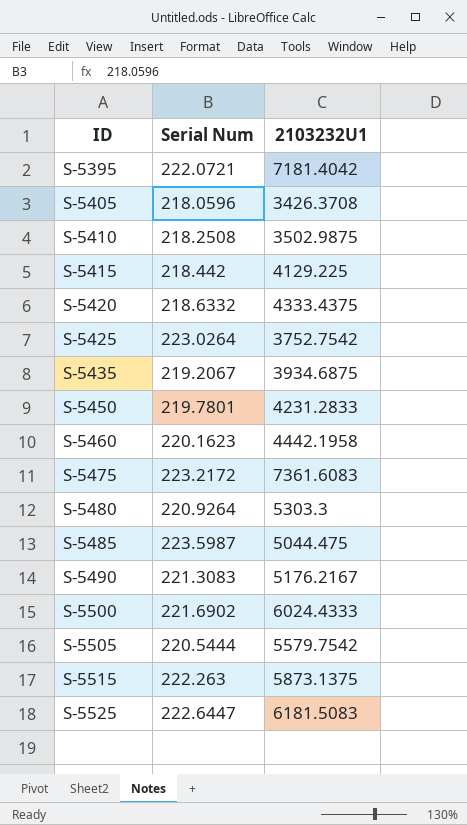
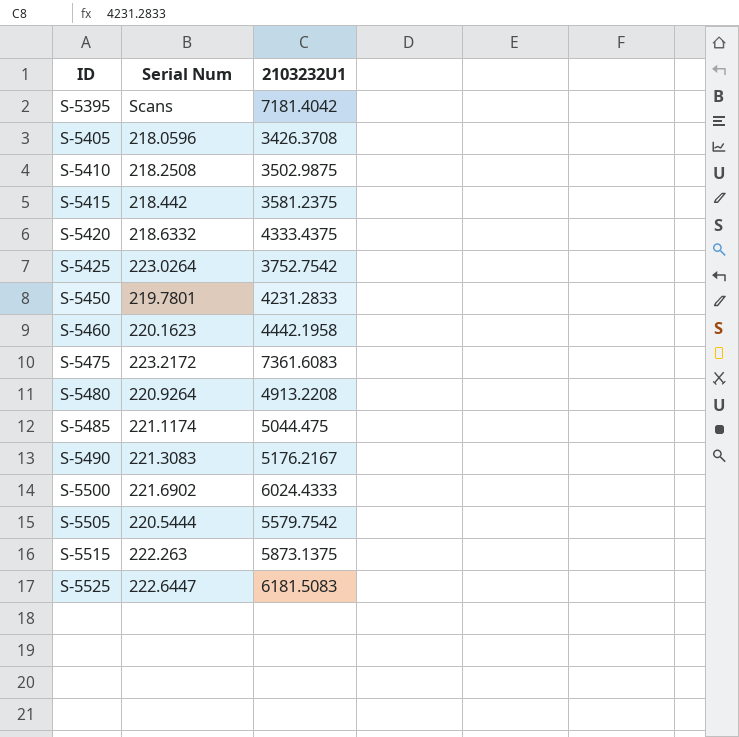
row S-5435: 219.2067 | 3934.6875 -> none
S-5395 | Serial Num: 222.0721 -> Scans
S-5415 | 2103232U1: 4129.225 -> 3581.2375
S-5480 | 2103232U1: 5303.3 -> 4913.2208
S-5485 | Serial Num: 223.5987 -> 221.1174

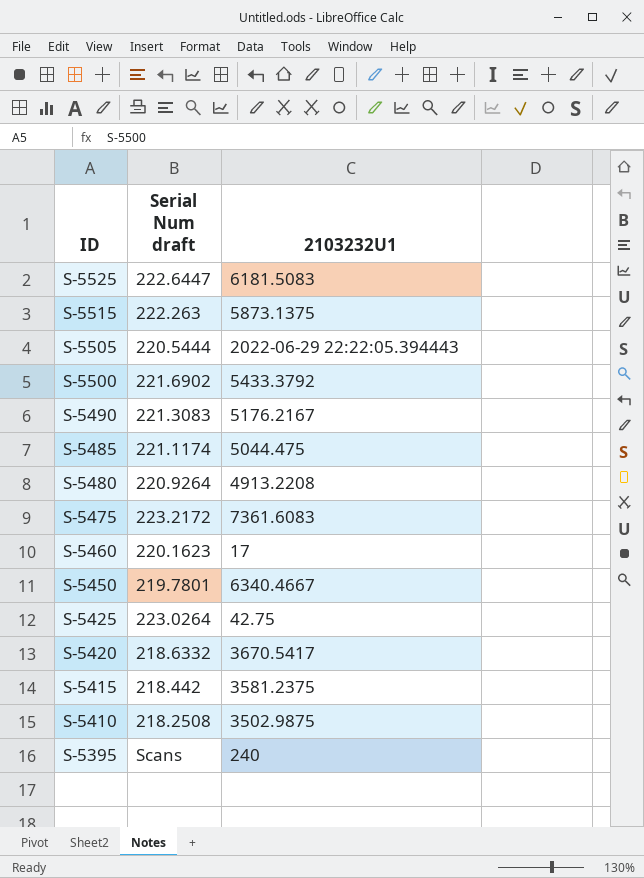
row order: ID ascending -> ID descending
column name: Serial Num -> Serial Num draft
row S-5405: 218.0596 | 3426.3708 -> none
S-5505 | 2103232U1: 5579.7542 -> 2022-06-29 22:22:05.394443
S-5500 | 2103232U1: 6024.4333 -> 5433.3792
S-5460 | 2103232U1: 4442.1958 -> 17
S-5450 | 2103232U1: 4231.2833 -> 6340.4667
S-5425 | 2103232U1: 3752.7542 -> 42.75
S-5420 | 2103232U1: 4333.4375 -> 3670.5417
S-5395 | 2103232U1: 7181.4042 -> 240

